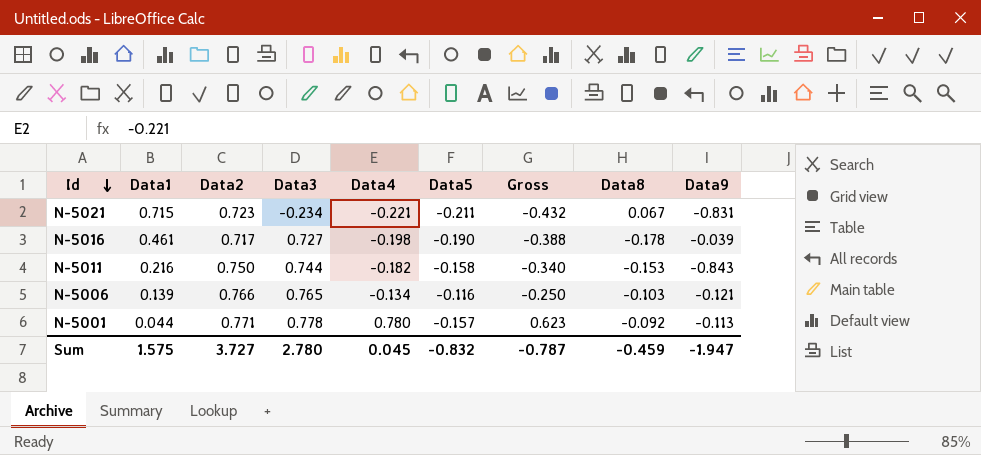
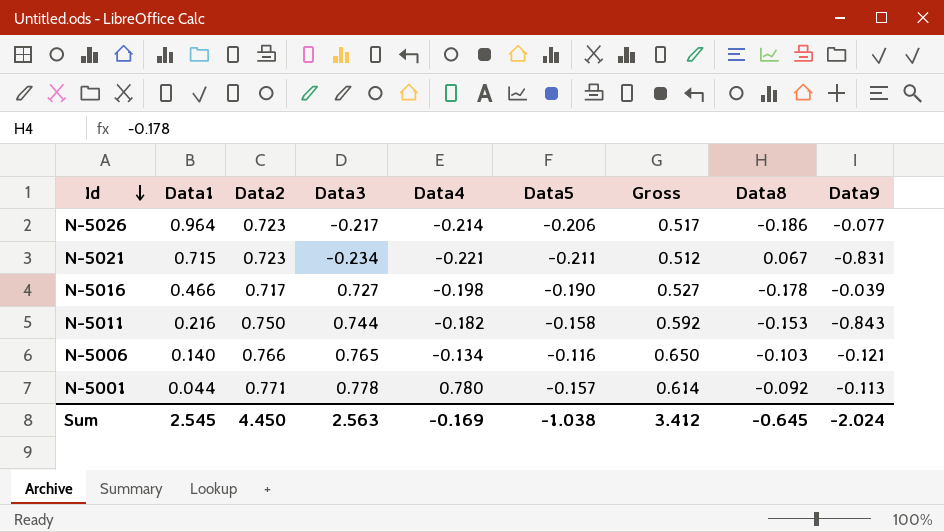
column Gross | formula: [Data4] + [Data5] -> [Data2] + [Data5]
row N-5026: none -> 0.964 | 0.723 | -0.217 | -0.214 | -0.206 | 0.517 | -0.186 | -0.077
N-5016 | Data1: 0.461 -> 0.466
N-5006 | Data1: 0.139 -> 0.140
Sum | Data1: 1.575 -> 2.545
Sum | Data2: 3.727 -> 4.450
Sum | Data3: 2.780 -> 2.563
Sum | Data4: 0.045 -> -0.169
Sum | Data5: -0.832 -> -1.038
Sum | Gross: -0.787 -> 3.412
Sum | Data8: -0.459 -> -0.645
Sum | Data9: -1.947 -> -2.024

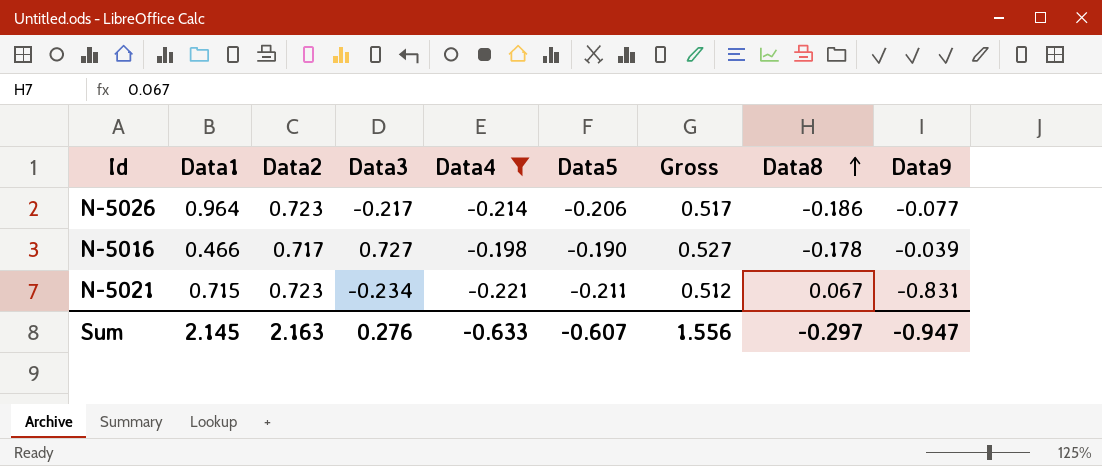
filter: none -> Data4 <= -0.198
row order: Id descending -> Data8 ascending
Sum | Data1: 2.545 -> 2.145
Sum | Data2: 4.450 -> 2.163
Sum | Data3: 2.563 -> 0.276
Sum | Data4: -0.169 -> -0.633
Sum | Data5: -1.038 -> -0.607
Sum | Gross: 3.412 -> 1.556
Sum | Data8: -0.645 -> -0.297
Sum | Data9: -2.024 -> -0.947

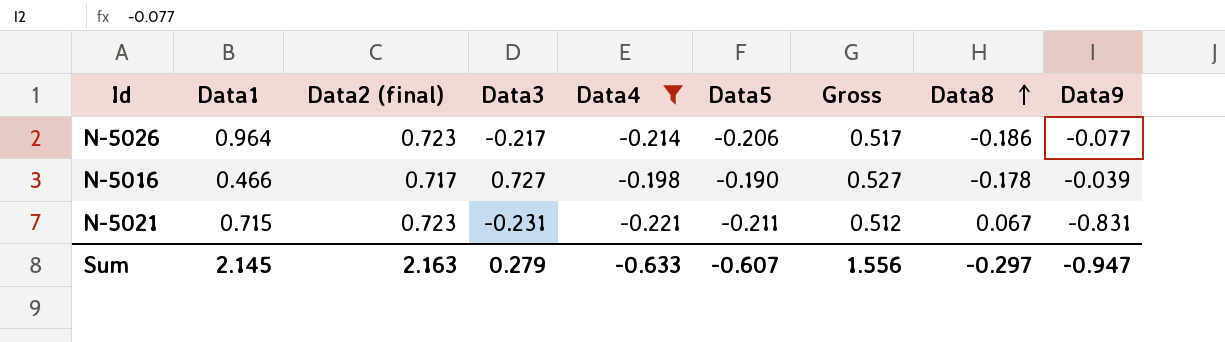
column name: Data2 -> Data2 (final)
N-5021 | Data3: -0.234 -> -0.231
Sum | Data3: 0.276 -> 0.279

